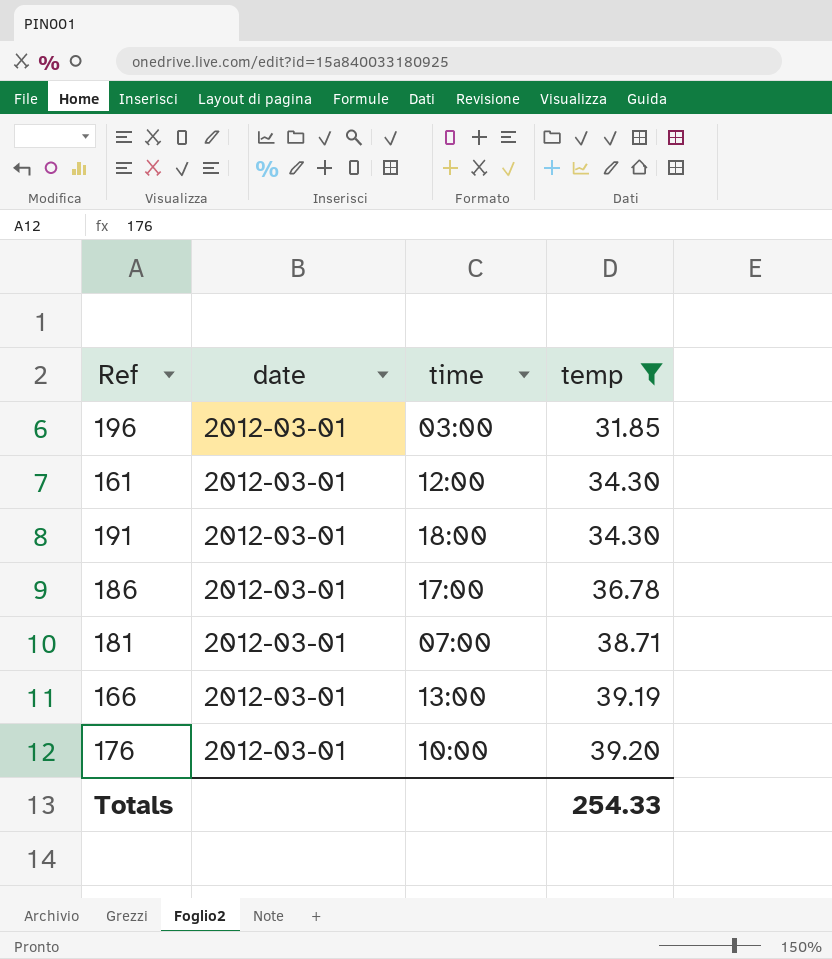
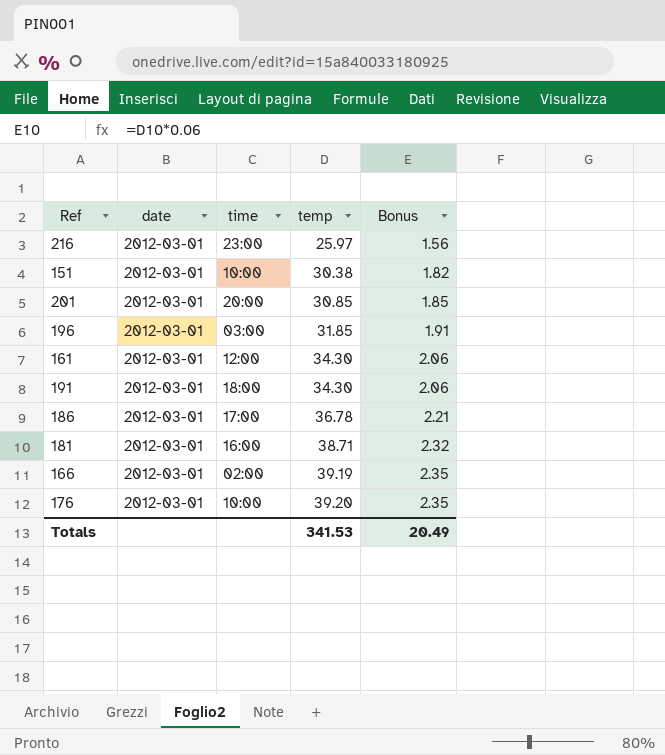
filter: temp >= 31.85 -> none
column Bonus | formula: none -> [temp] * 0.06
181 | time: 07:00 -> 16:00
166 | time: 13:00 -> 02:00
Totals | temp: 254.33 -> 341.53

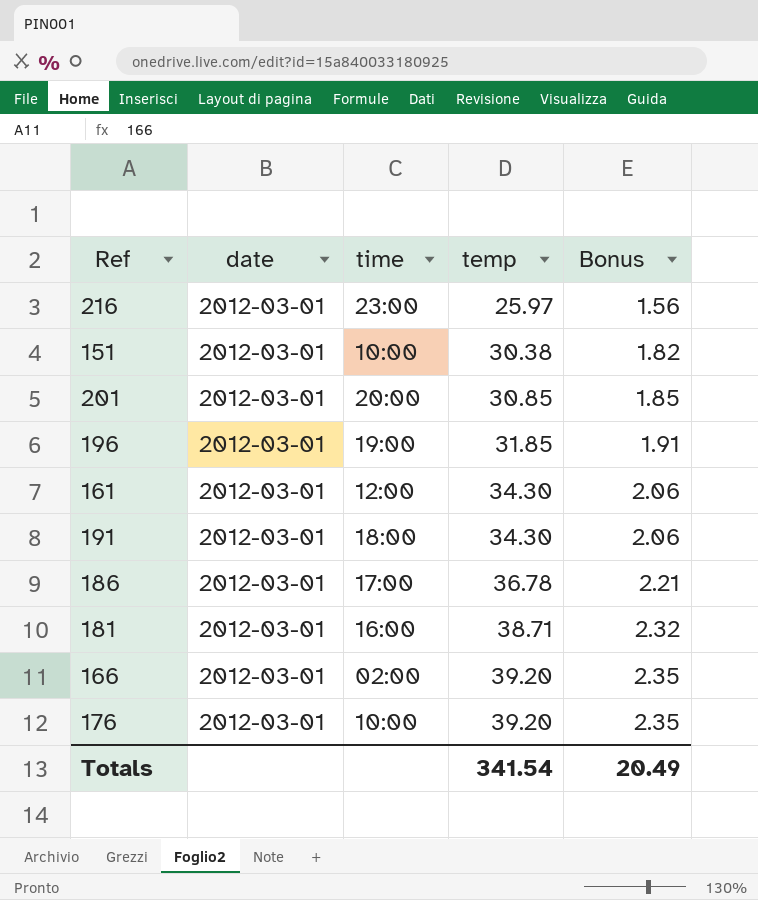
196 | time: 03:00 -> 19:00
166 | temp: 39.19 -> 39.20
Totals | temp: 341.53 -> 341.54

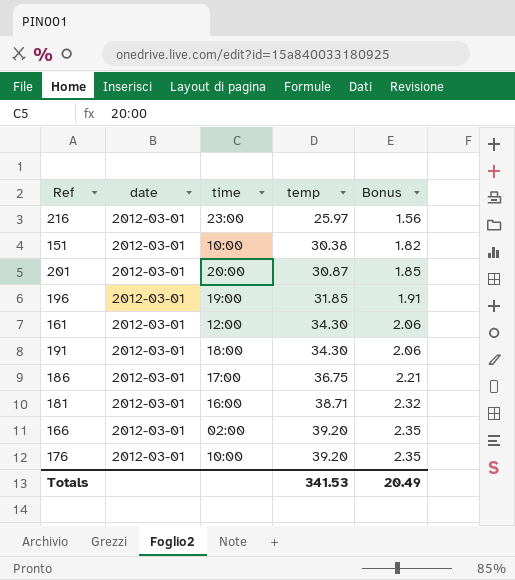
201 | temp: 30.85 -> 30.87
186 | temp: 36.78 -> 36.75
Totals | temp: 341.54 -> 341.53

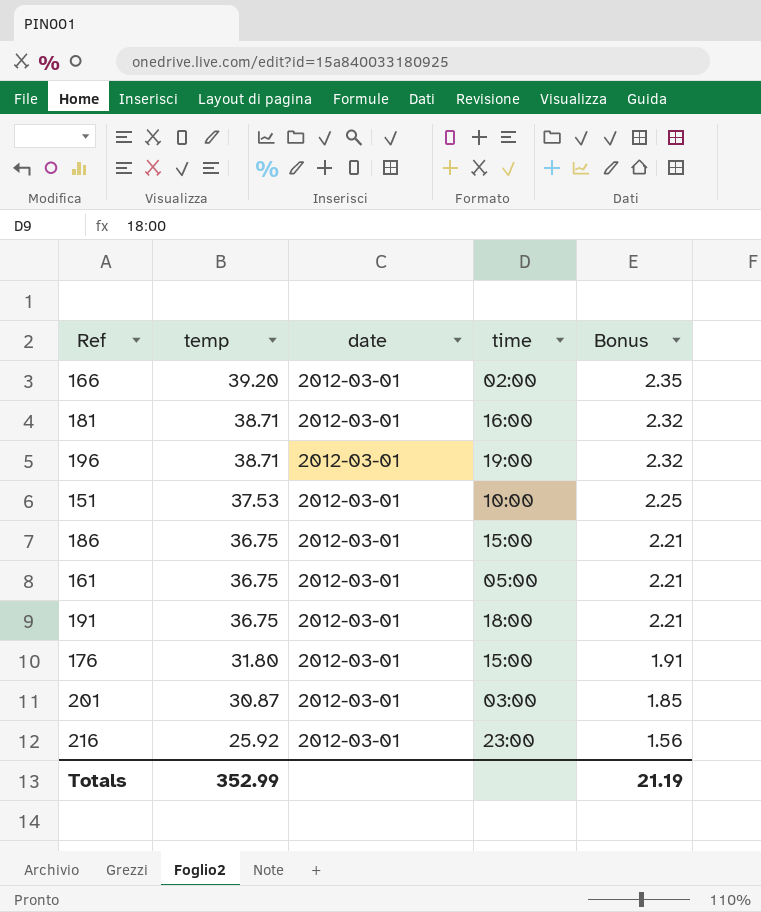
row order: temp ascending -> temp descending
column temp | position: 4 -> 2
196 | temp: 31.85 -> 38.71
196 | Bonus: 1.91 -> 2.32
151 | temp: 30.38 -> 37.53
151 | Bonus: 1.82 -> 2.25
186 | time: 17:00 -> 15:00
161 | temp: 34.30 -> 36.75
161 | time: 12:00 -> 05:00
161 | Bonus: 2.06 -> 2.21
191 | temp: 34.30 -> 36.75
191 | Bonus: 2.06 -> 2.21
176 | temp: 39.20 -> 31.80
176 | time: 10:00 -> 15:00
176 | Bonus: 2.35 -> 1.91
201 | time: 20:00 -> 03:00
216 | temp: 25.97 -> 25.92
Totals | temp: 341.53 -> 352.99
Totals | Bonus: 20.49 -> 21.19

